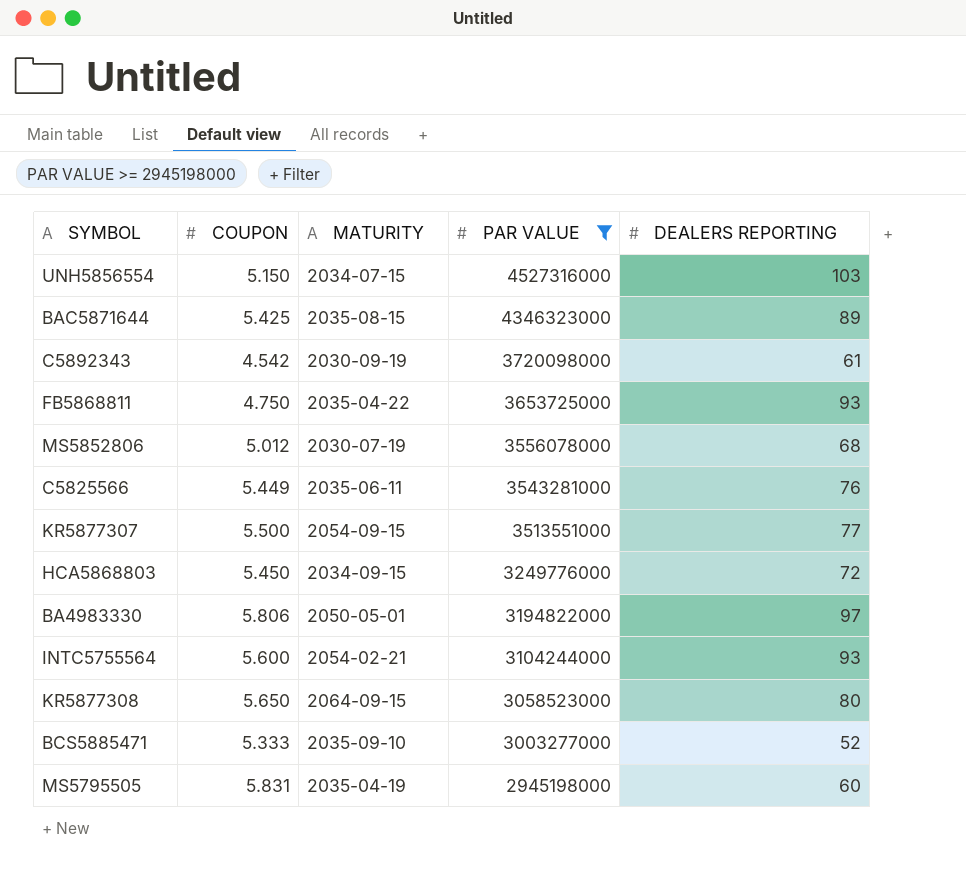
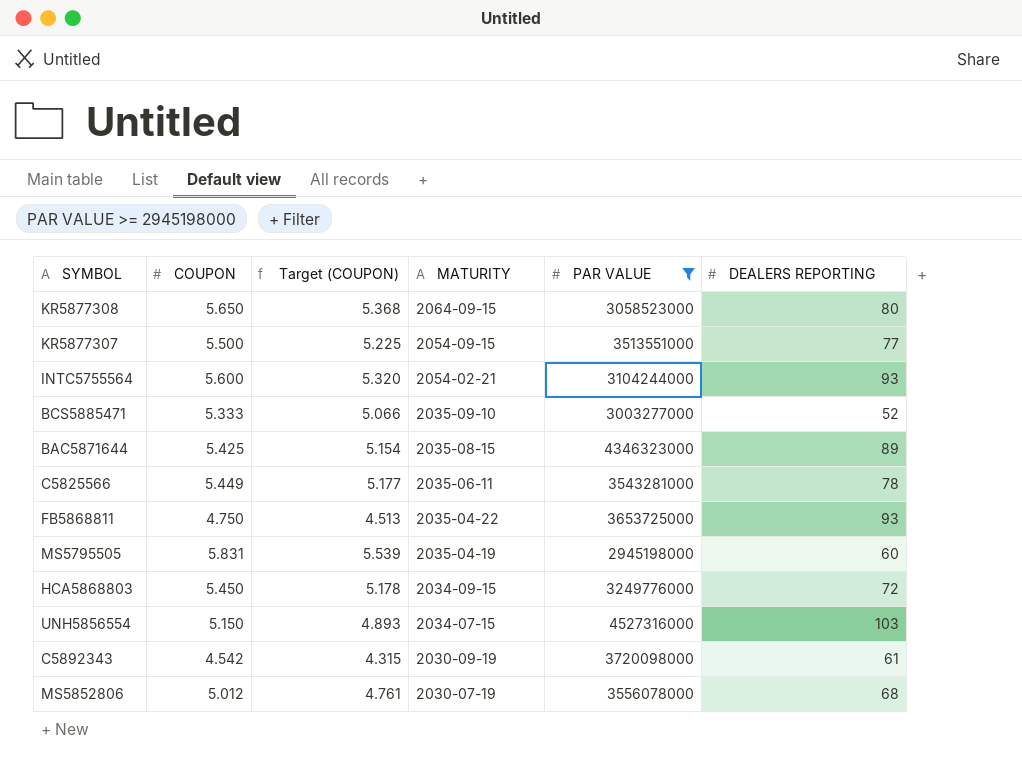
row order: PAR VALUE descending -> MATURITY descending
column Target (COUPON) | formula: none -> [COUPON] * 0.95
row BA4983330: 5.806 | 2050-05-01 | 3194822000 | 97 -> none
C5825566 | DEALERS REPORTING: 76 -> 78

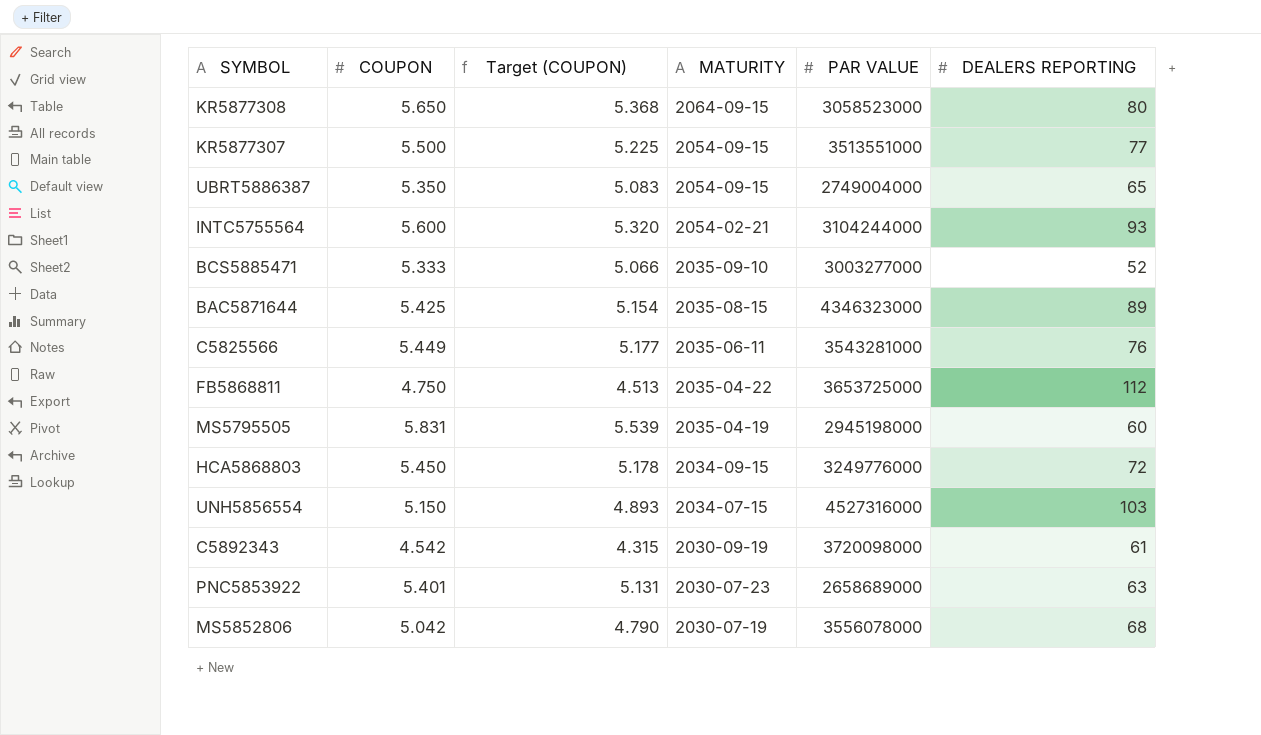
filter: PAR VALUE >= 2945198000 -> none
C5825566 | DEALERS REPORTING: 78 -> 76
FB5868811 | DEALERS REPORTING: 93 -> 112
MS5852806 | COUPON: 5.012 -> 5.042
MS5852806 | Target (COUPON): 4.761 -> 4.790

